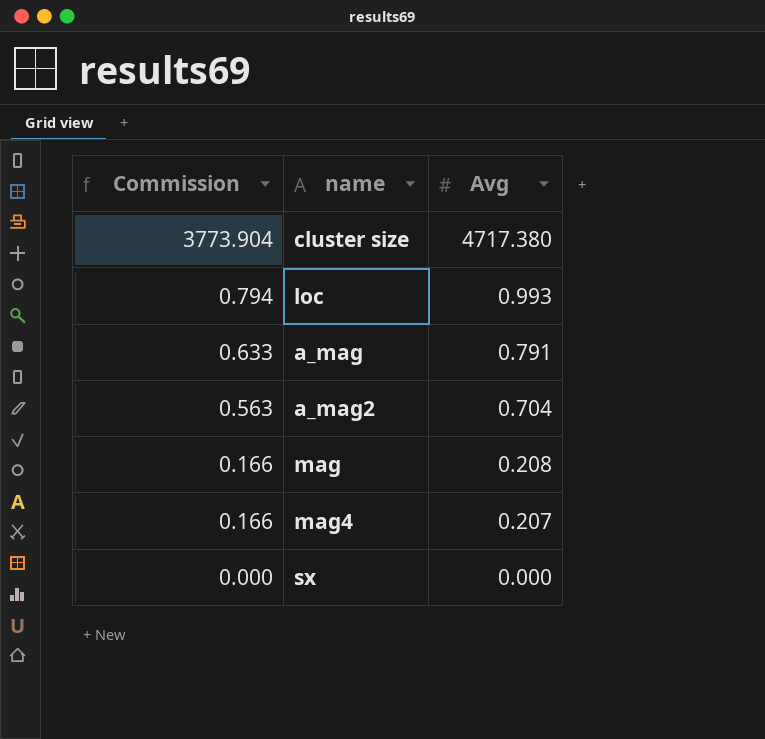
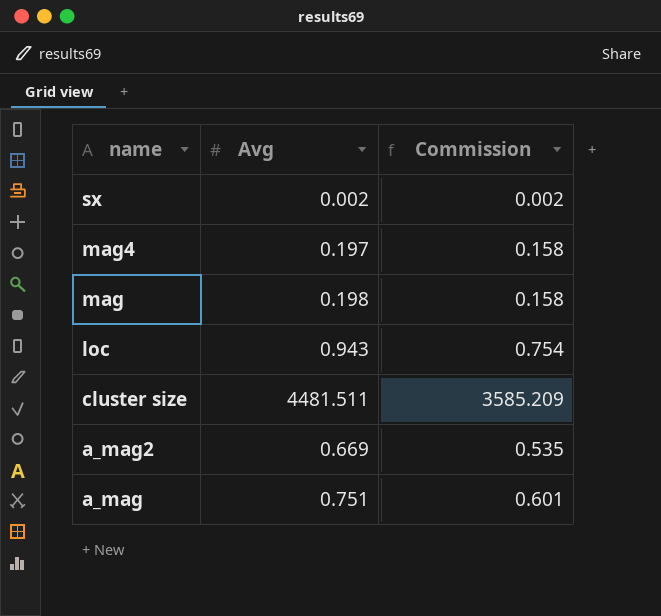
row order: Commission descending -> name descending
column Commission | position: 1 -> 3
sx | Avg: 0.000 -> 0.002
sx | Commission: 0.000 -> 0.002
mag4 | Avg: 0.207 -> 0.197
mag4 | Commission: 0.166 -> 0.158
mag | Avg: 0.208 -> 0.198
mag | Commission: 0.166 -> 0.158
loc | Avg: 0.993 -> 0.943
loc | Commission: 0.794 -> 0.754
cluster size | Avg: 4717.380 -> 4481.511
cluster size | Commission: 3773.904 -> 3585.209
a_mag2 | Avg: 0.704 -> 0.669
a_mag2 | Commission: 0.563 -> 0.535
a_mag | Avg: 0.791 -> 0.751
a_mag | Commission: 0.633 -> 0.601

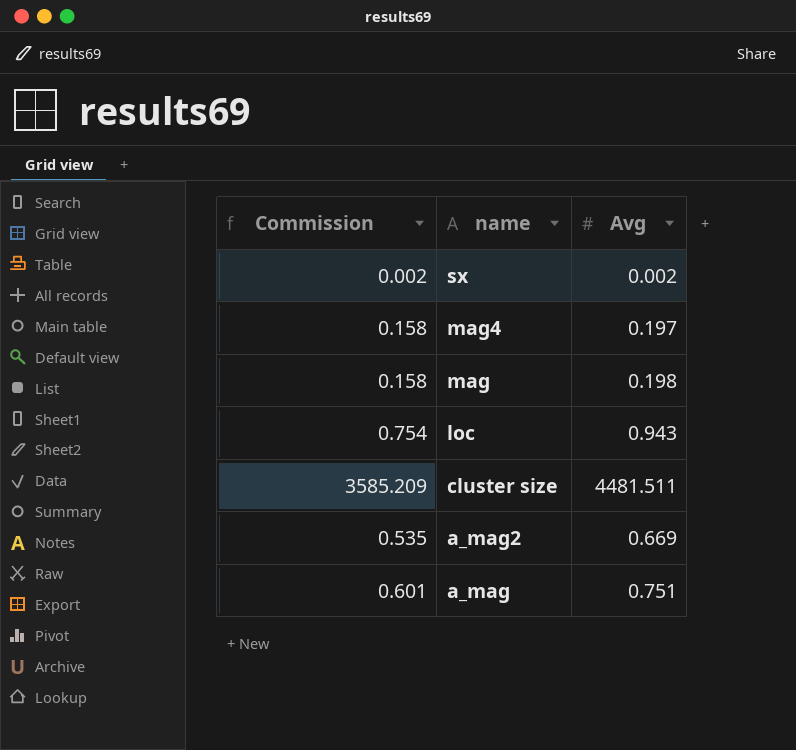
column Commission | position: 3 -> 1

